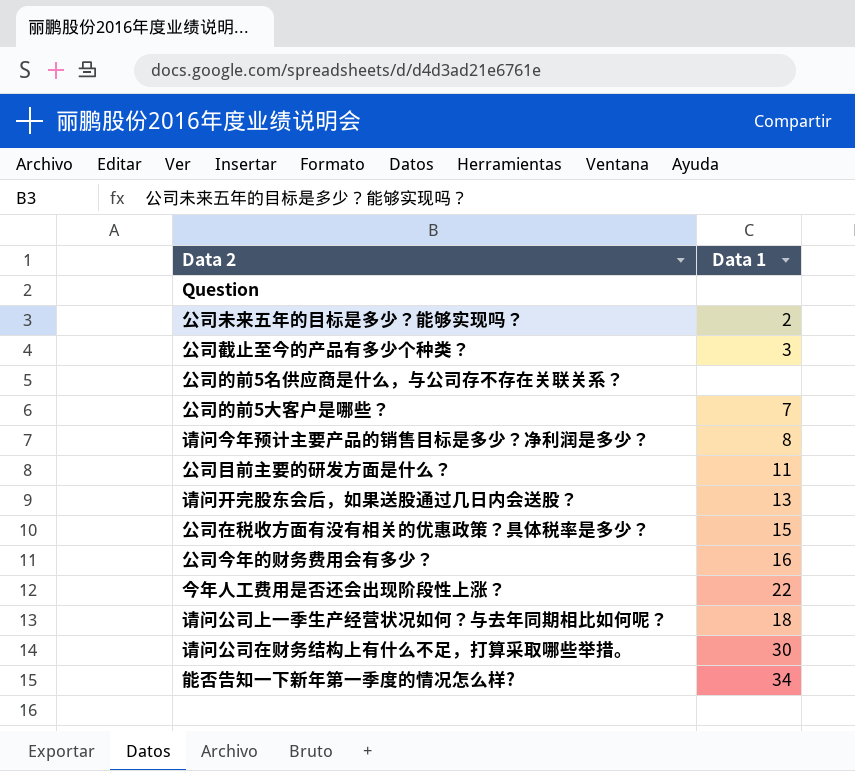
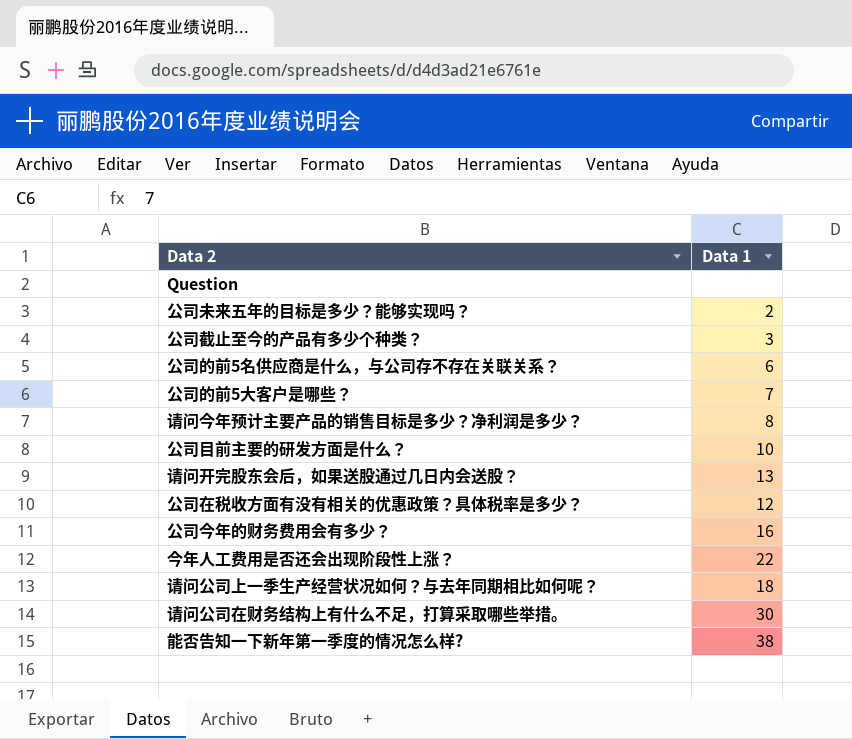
公司的前5名供应商是什么，与公司存不存在关联关系？ | Data 1: none -> 6
公司目前主要的研发方面是什么？ | Data 1: 11 -> 10
公司在税收方面有没有相关的优惠政策？具体税率是多少？ | Data 1: 15 -> 12
能否告知一下新年第一季度的情况怎么样? | Data 1: 34 -> 38

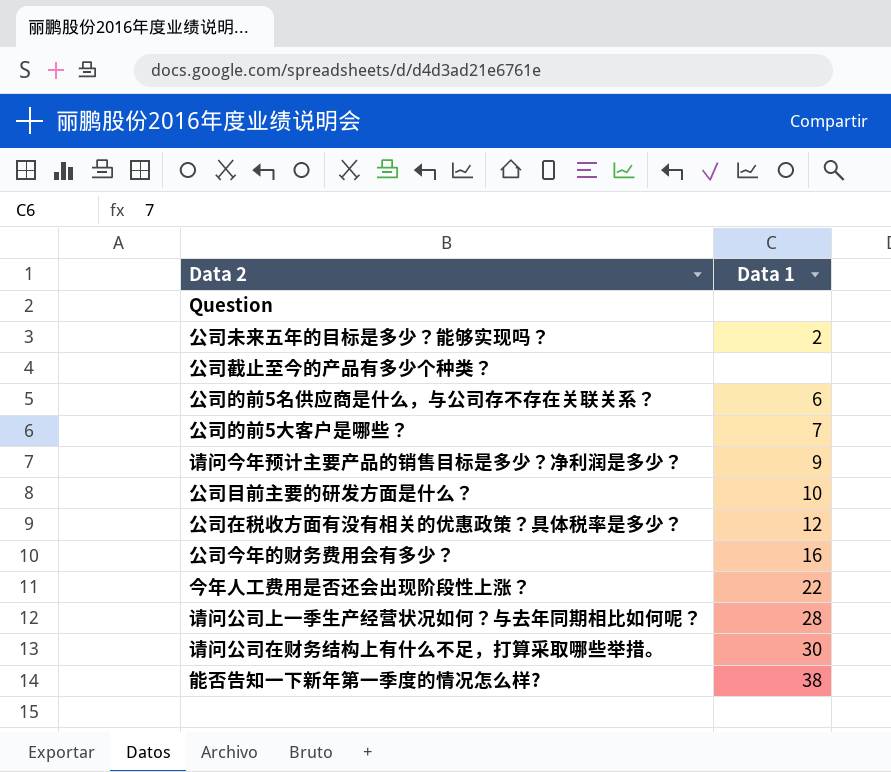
row 请问开完股东会后，如果送股通过几日内会送股？: 13 -> none
公司截止至今的产品有多少个种类？ | Data 1: 3 -> none
请问今年预计主要产品的销售目标是多少？净利润是多少？ | Data 1: 8 -> 9
请问公司上一季生产经营状况如何？与去年同期相比如何呢？ | Data 1: 18 -> 28

